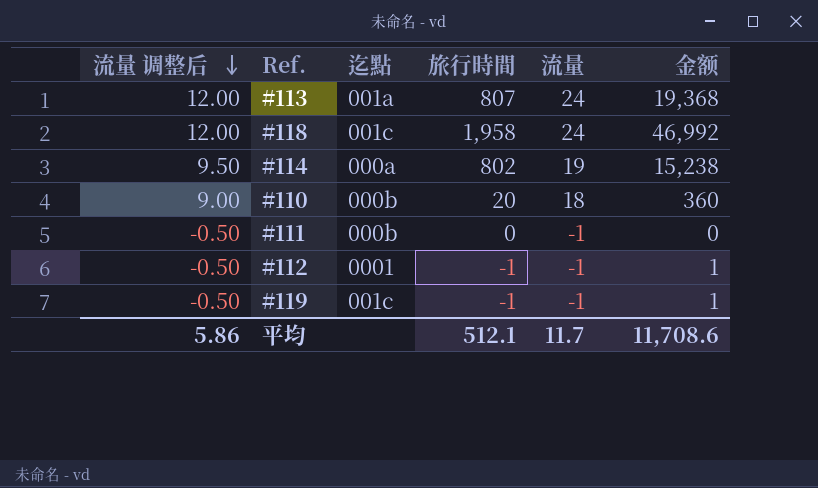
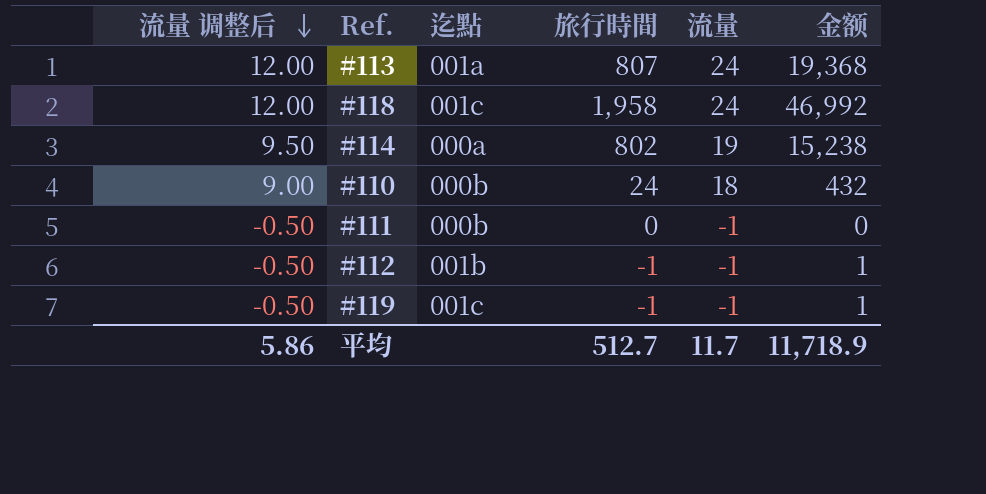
#110 | 旅行時間: 20 -> 24
#110 | 金额: 360 -> 432
#112 | 迄點: 0001 -> 001b
平均 | 旅行時間: 512.1 -> 512.7
平均 | 金额: 11,708.6 -> 11,718.9

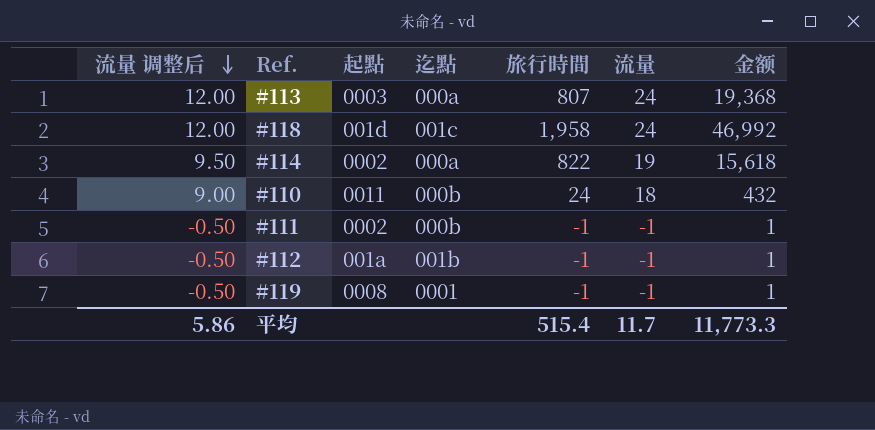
column 起點 | position: none -> 3
#113 | 迄點: 001a -> 000a
#114 | 旅行時間: 802 -> 822
#114 | 金额: 15,238 -> 15,618
#111 | 旅行時間: 0 -> -1
#111 | 金额: 0 -> 1
#119 | 迄點: 001c -> 0001
平均 | 旅行時間: 512.7 -> 515.4
平均 | 金额: 11,718.9 -> 11,773.3

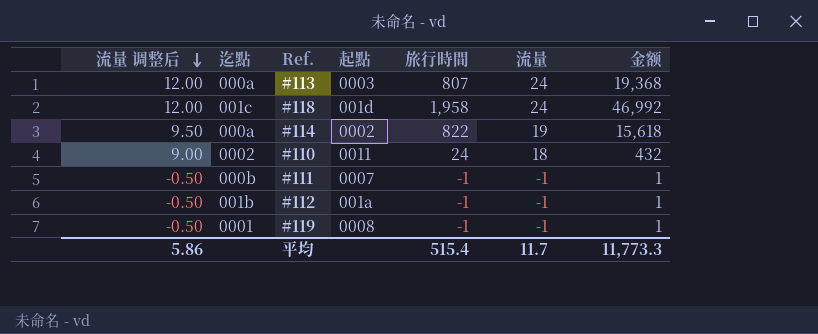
column 迄點 | position: 4 -> 2
#110 | 迄點: 000b -> 0002
#111 | 起點: 0002 -> 0007

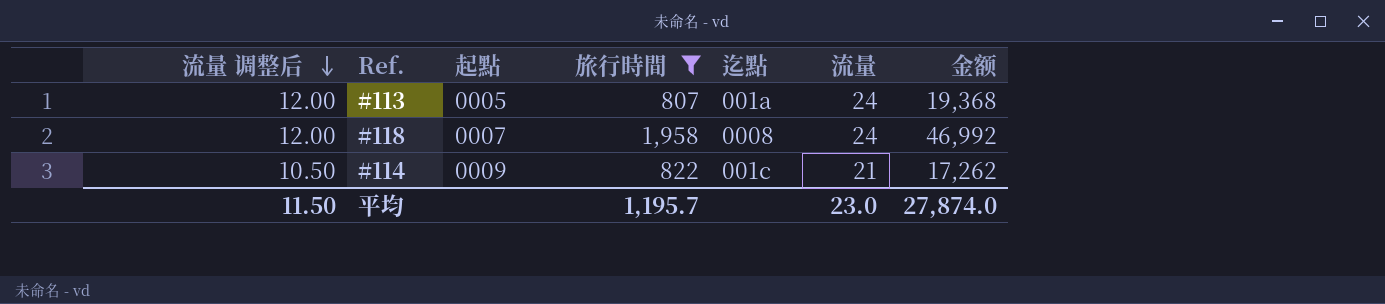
filter: none -> 旅行時間 >= 807
column 迄點 | position: 2 -> 5
#113 | 起點: 0003 -> 0005
#113 | 迄點: 000a -> 001a
#118 | 起點: 001d -> 0007
#118 | 迄點: 001c -> 0008
#114 | 流量 调整后: 9.50 -> 10.50
#114 | 起點: 0002 -> 0009
#114 | 迄點: 000a -> 001c
#114 | 流量: 19 -> 21
#114 | 金额: 15,618 -> 17,262
平均 | 流量 调整后: 5.86 -> 11.50
平均 | 旅行時間: 515.4 -> 1,195.7
平均 | 流量: 11.7 -> 23.0
平均 | 金额: 11,773.3 -> 27,874.0

